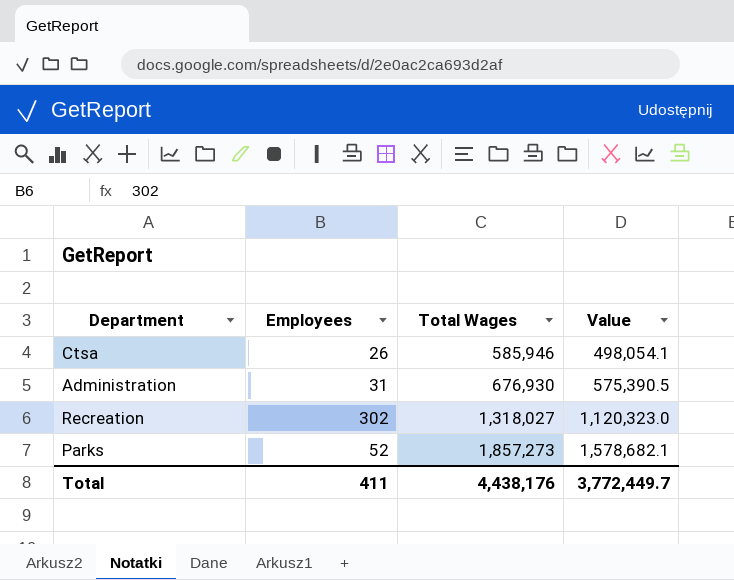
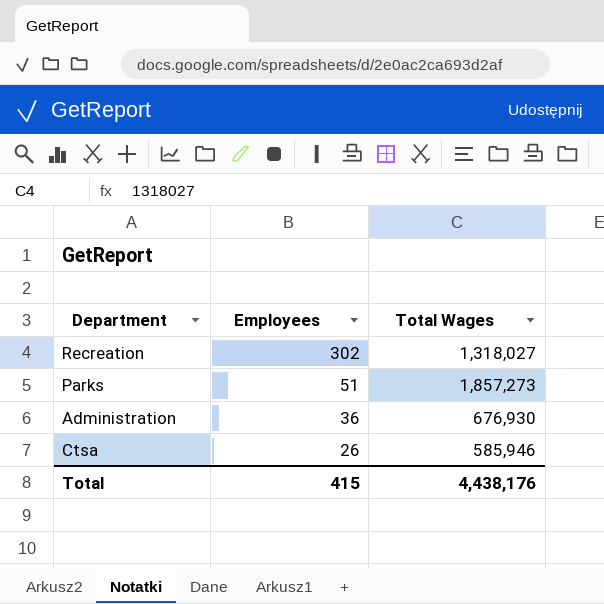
row order: Total Wages ascending -> Employees descending
column Value | formula: [Total Wages] * 0.85 -> none
Parks | Employees: 52 -> 51
Administration | Employees: 31 -> 36
Total | Employees: 411 -> 415

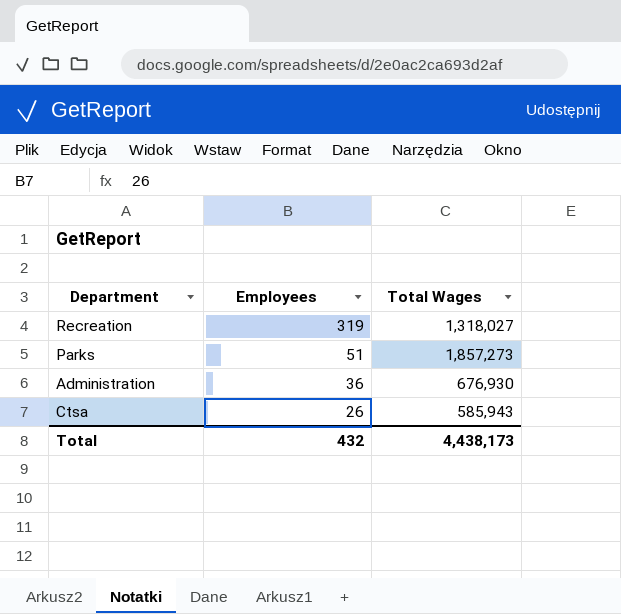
Recreation | Employees: 302 -> 319
Ctsa | Total Wages: 585,946 -> 585,943
Total | Employees: 415 -> 432
Total | Total Wages: 4,438,176 -> 4,438,173

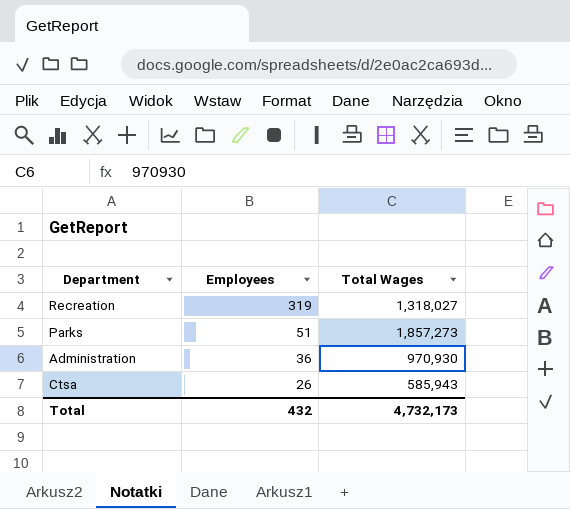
Administration | Total Wages: 676,930 -> 970,930
Total | Total Wages: 4,438,173 -> 4,732,173

